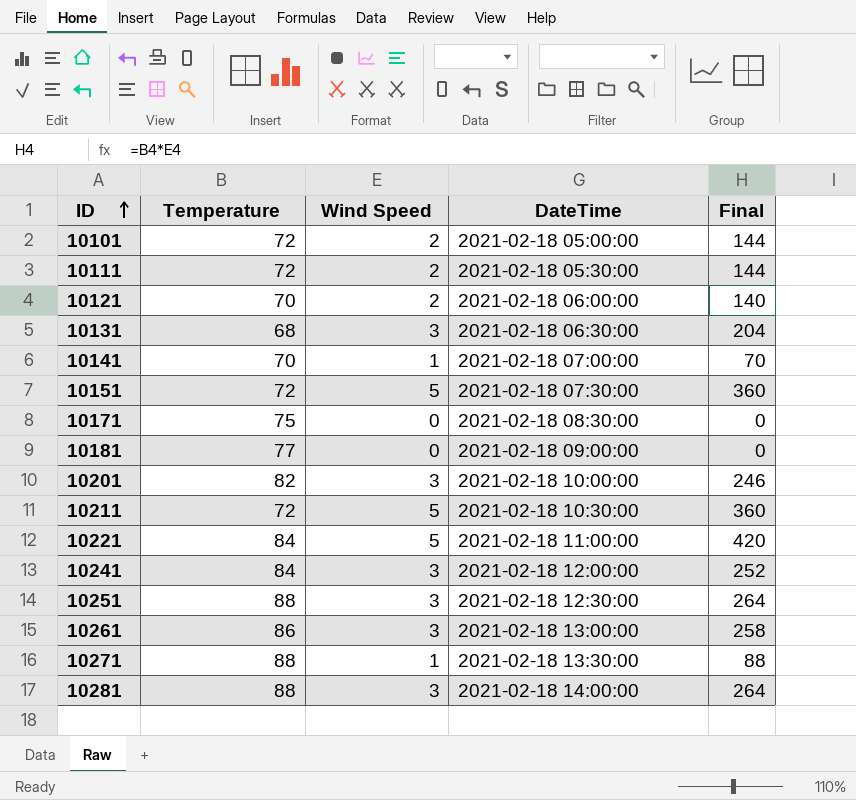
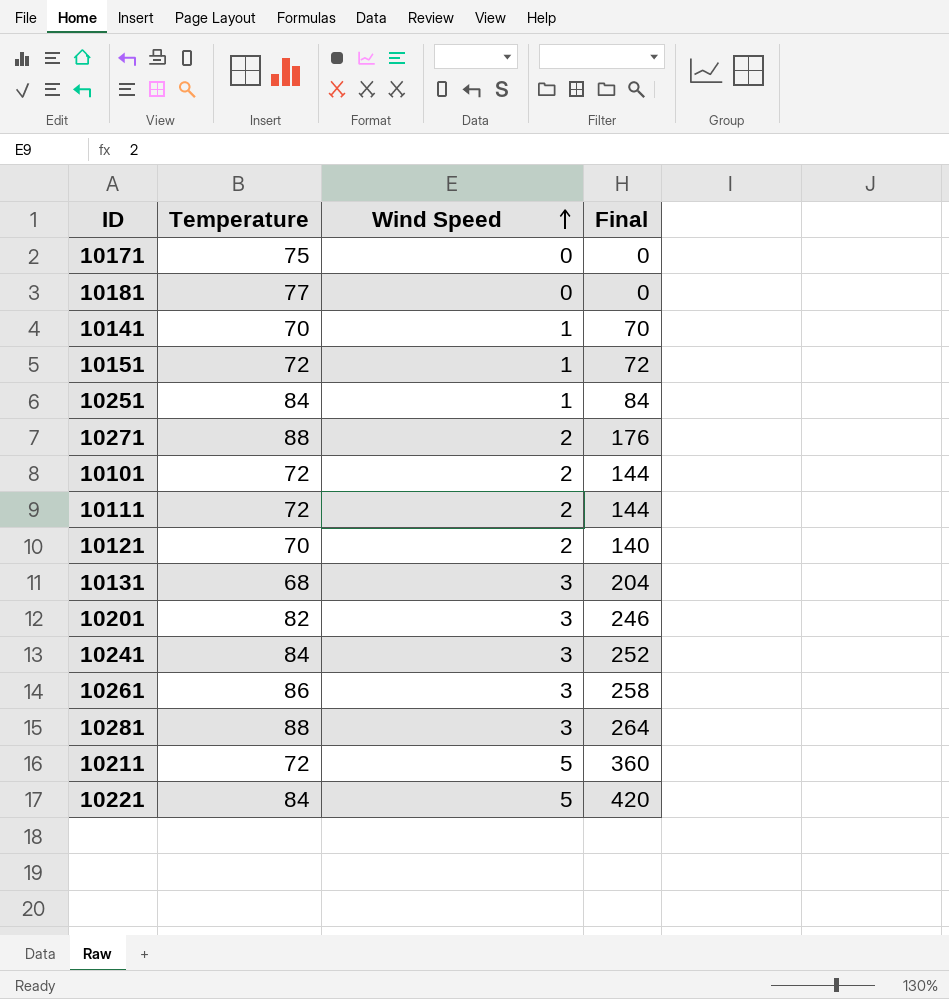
row order: ID ascending -> Wind Speed ascending
column DateTime | position: 4 -> none
10151 | Wind Speed: 5 -> 1
10151 | Final: 360 -> 72
10251 | Temperature: 88 -> 84
10251 | Wind Speed: 3 -> 1
10251 | Final: 264 -> 84
10271 | Wind Speed: 1 -> 2
10271 | Final: 88 -> 176

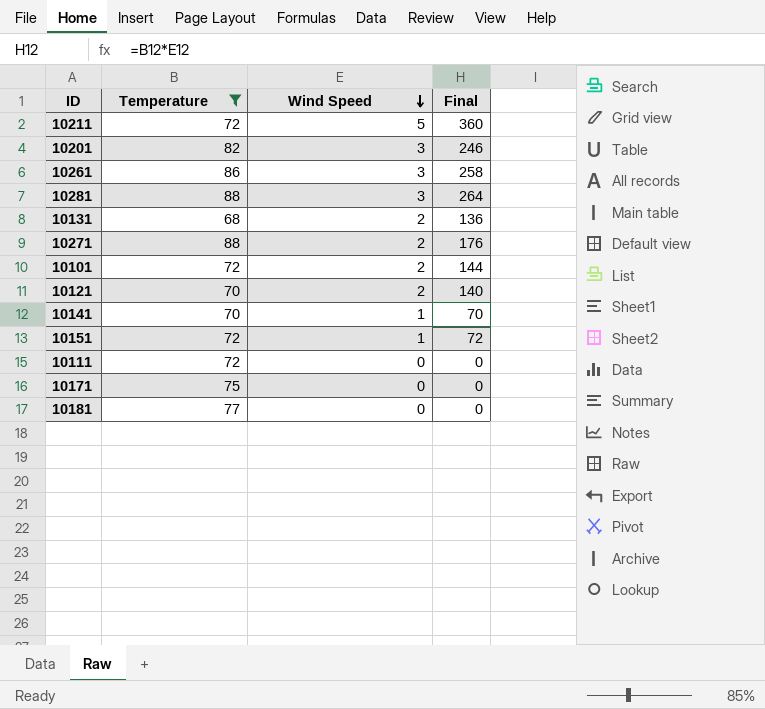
filter: none -> Temperature != 84
row order: Wind Speed ascending -> Wind Speed descending
10131 | Wind Speed: 3 -> 2
10131 | Final: 204 -> 136
10111 | Wind Speed: 2 -> 0
10111 | Final: 144 -> 0

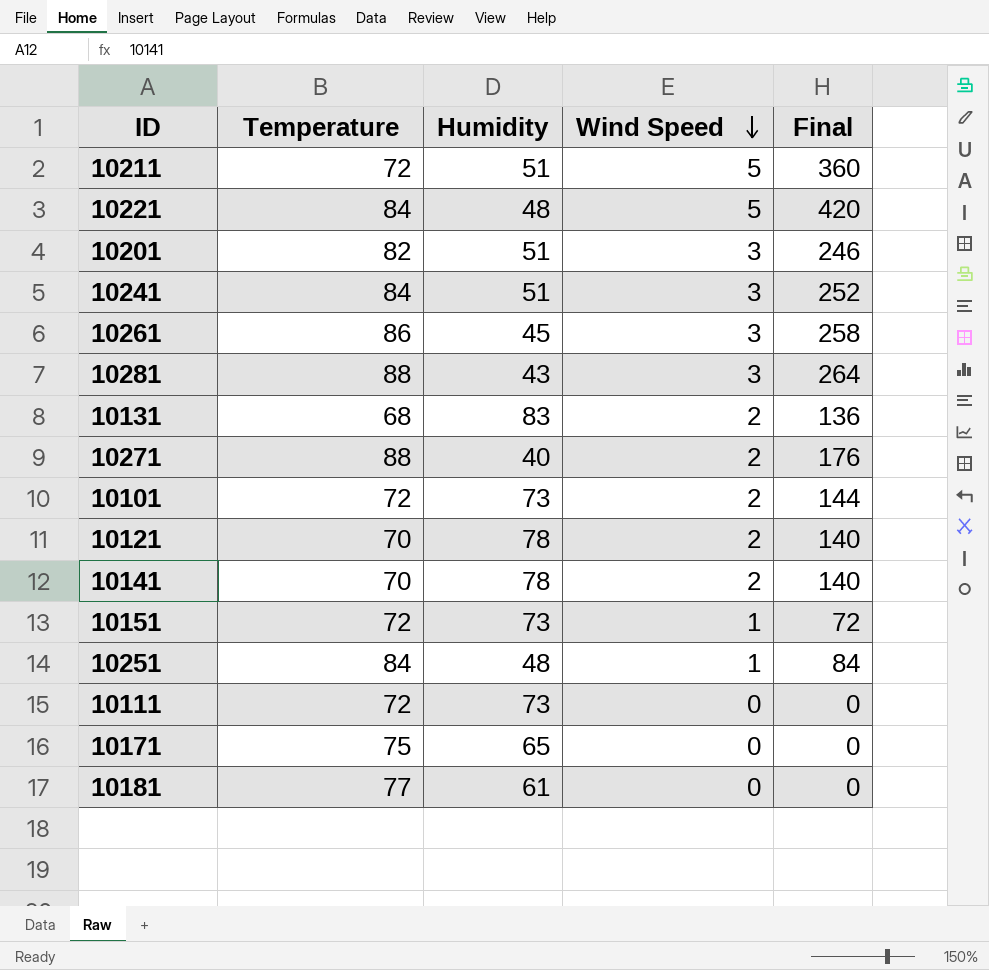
filter: Temperature != 84 -> none
column Humidity | position: none -> 3
10141 | Wind Speed: 1 -> 2
10141 | Final: 70 -> 140

